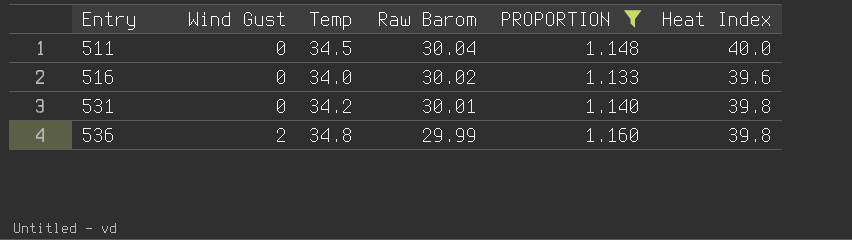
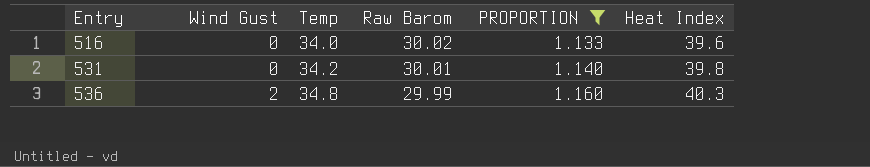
row 511: 0 | 34.5 | 30.04 | 1.148 | 40.0 -> none
536 | Heat Index: 39.8 -> 40.3

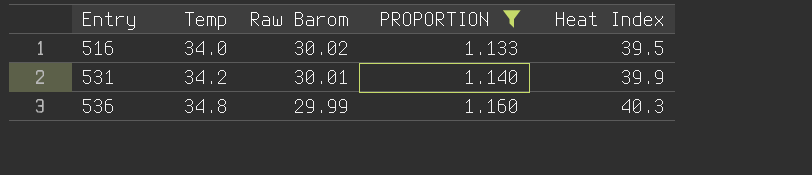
column Wind Gust | position: 2 -> none
516 | Heat Index: 39.6 -> 39.5
531 | Heat Index: 39.8 -> 39.9

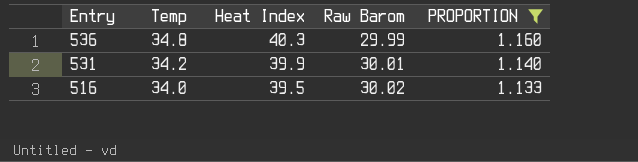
row order: Entry ascending -> Entry descending
column Heat Index | position: 5 -> 3

